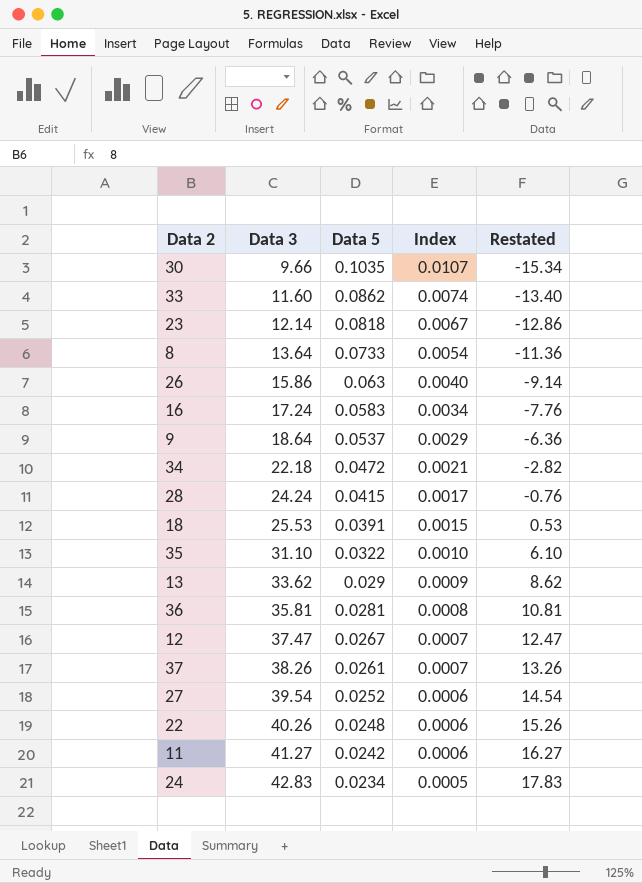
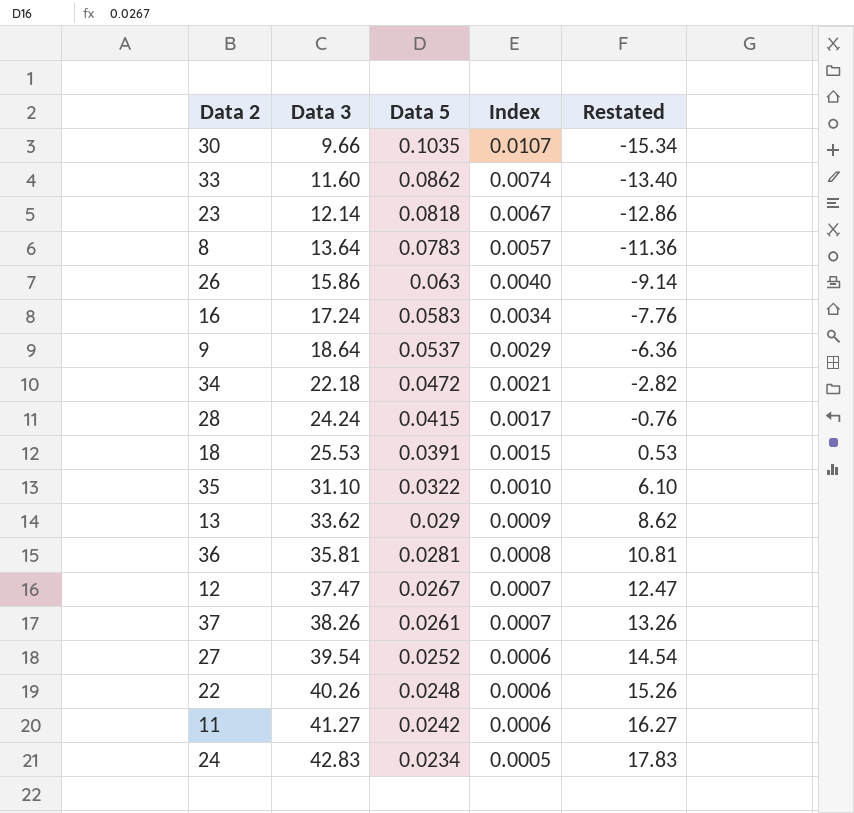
8 | Data 5: 0.0733 -> 0.0783
8 | Index: 0.0054 -> 0.0057

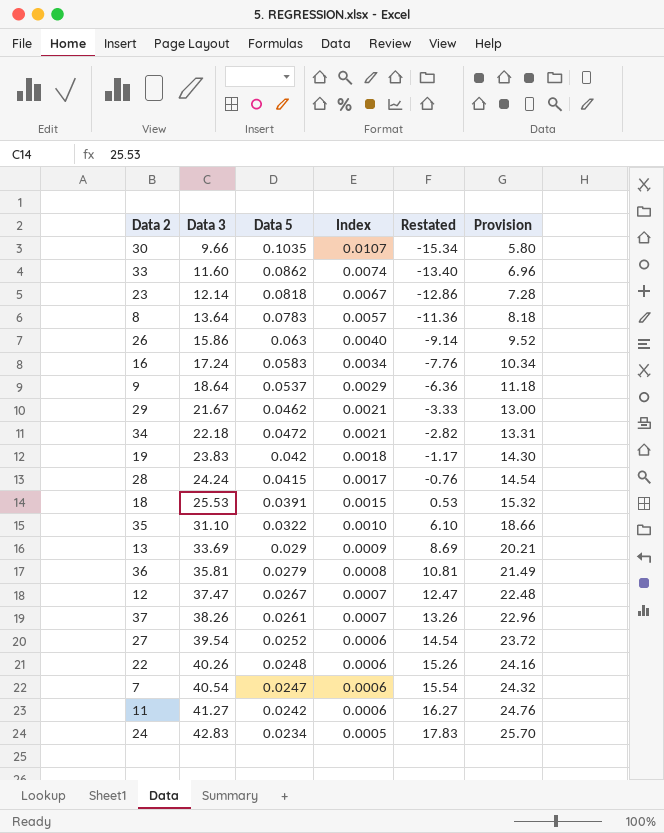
column Provision | formula: none -> [Data 3] * 0.6
row 29: none -> 21.67 | 0.0462 | 0.0021 | -3.33 | 13.00
row 19: none -> 23.83 | 0.042 | 0.0018 | -1.17 | 14.30
13 | Data 3: 33.62 -> 33.69
13 | Restated: 8.62 -> 8.69
36 | Data 5: 0.0281 -> 0.0279
row 7: none -> 40.54 | 0.0247 | 0.0006 | 15.54 | 24.32

